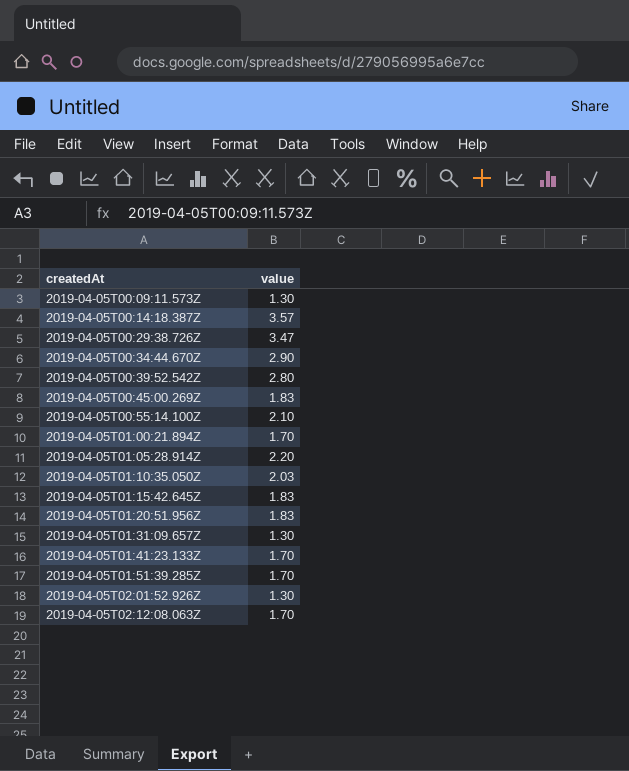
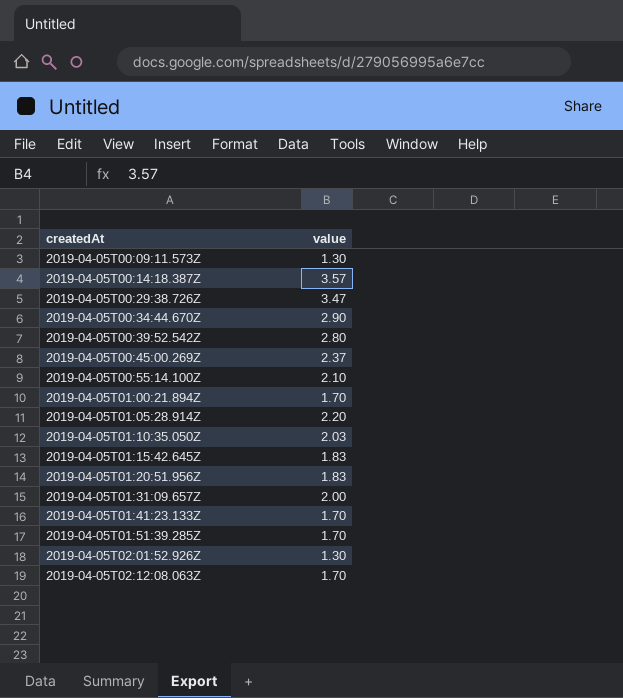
2019-04-05T00:45:00.269Z | value: 1.83 -> 2.37
2019-04-05T01:31:09.657Z | value: 1.30 -> 2.00

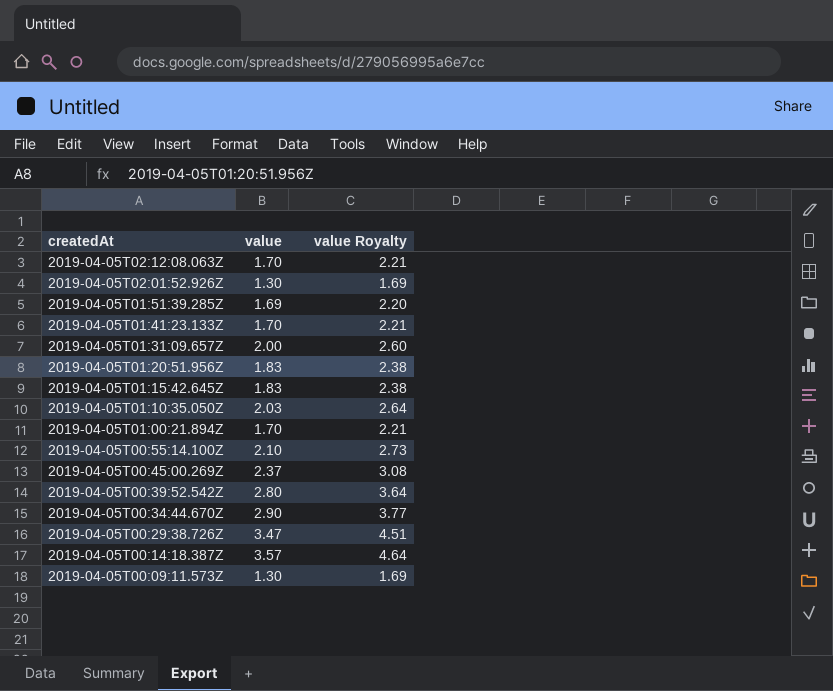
row order: createdAt ascending -> createdAt descending
column value Royalty | formula: none -> [value] * 1.3
row 2019-04-05T01:05:28.914Z: 2.20 -> none
2019-04-05T01:51:39.285Z | value: 1.70 -> 1.69

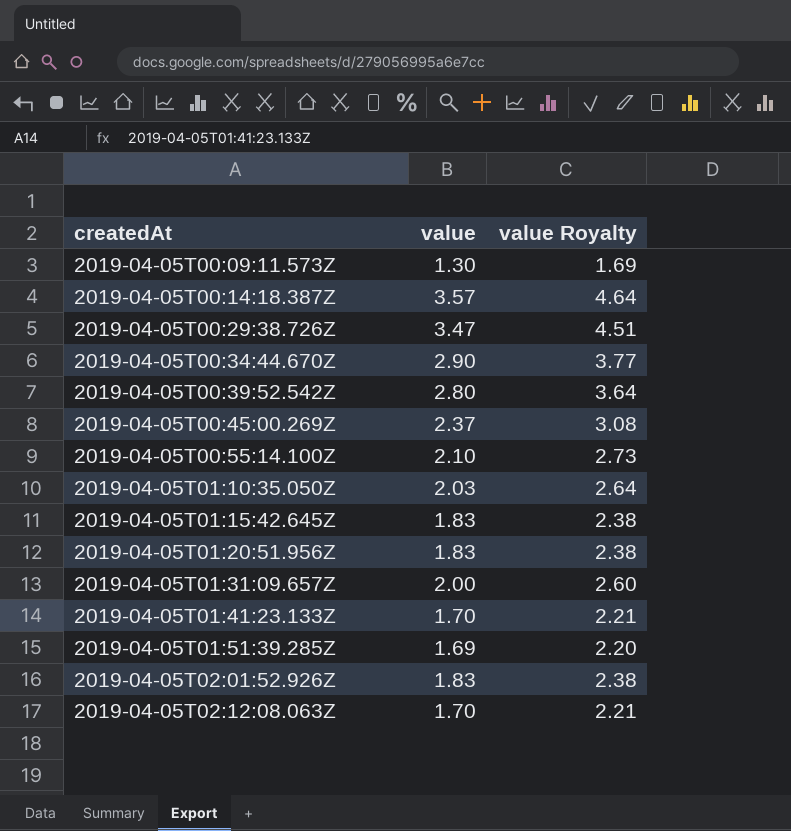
row order: createdAt descending -> createdAt ascending
row 2019-04-05T01:00:21.894Z: 1.70 | 2.21 -> none
2019-04-05T02:01:52.926Z | value: 1.30 -> 1.83
2019-04-05T02:01:52.926Z | value Royalty: 1.69 -> 2.38

